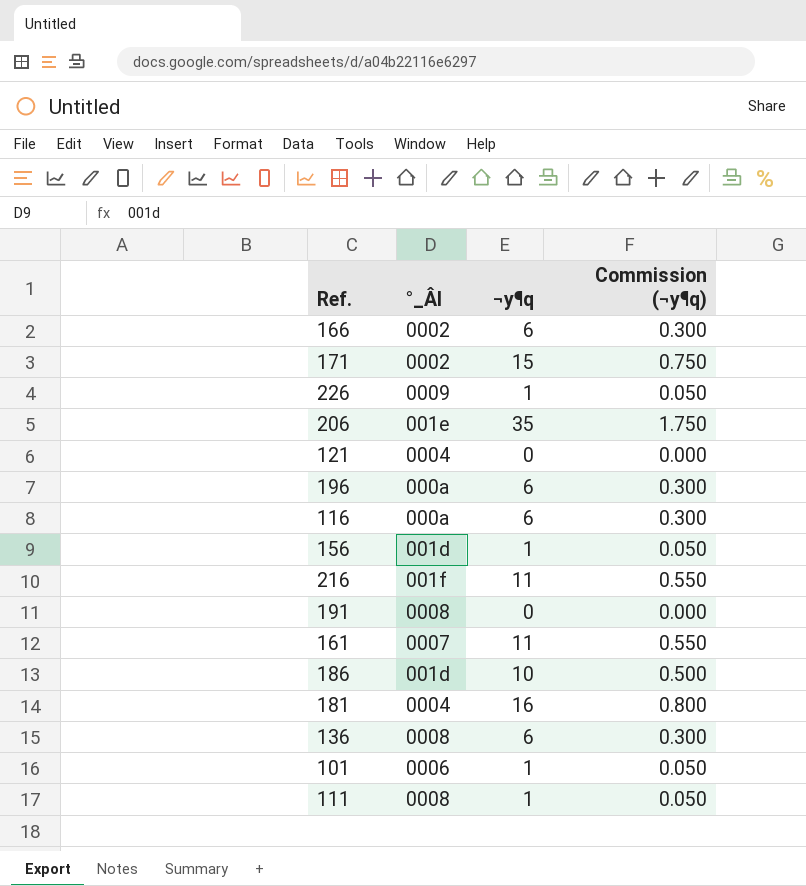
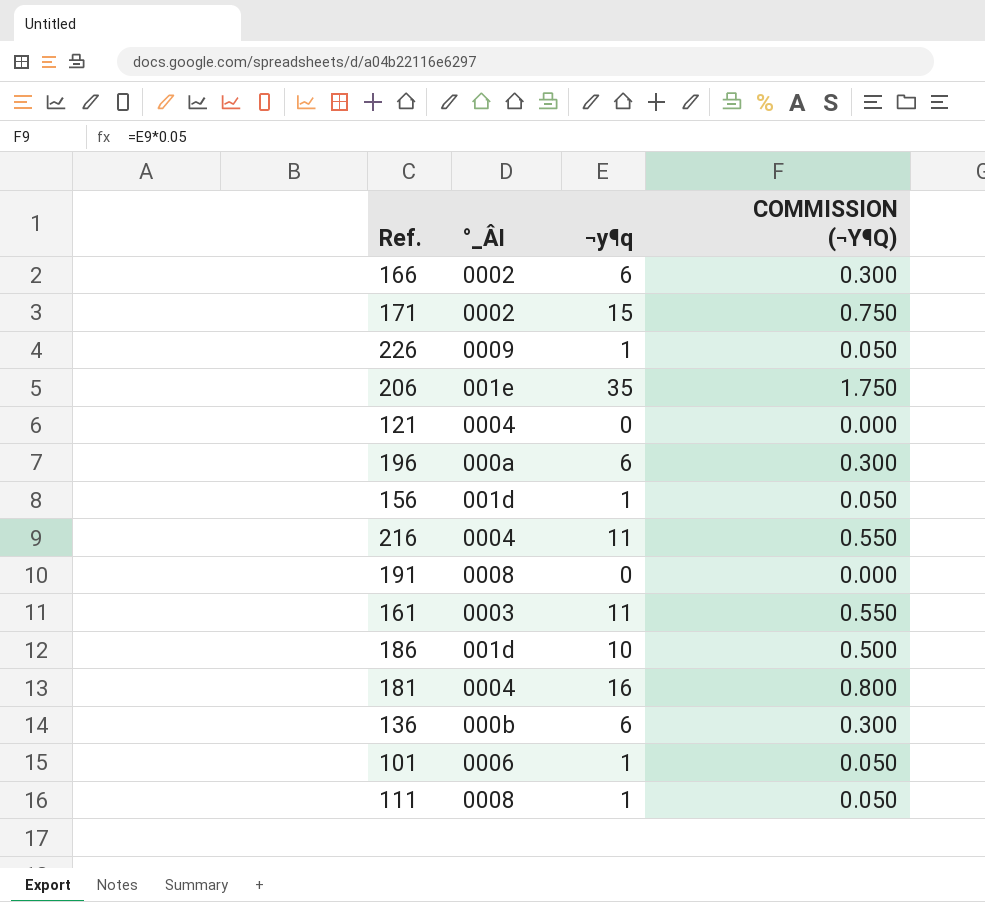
column name: Commission (¬y¶q) -> COMMISSION (¬Y¶Q)
row 116: 000a | 6 | 0.300 -> none
216 | °_ÂI: 001f -> 0004
161 | °_ÂI: 0007 -> 0003
136 | °_ÂI: 0008 -> 000b

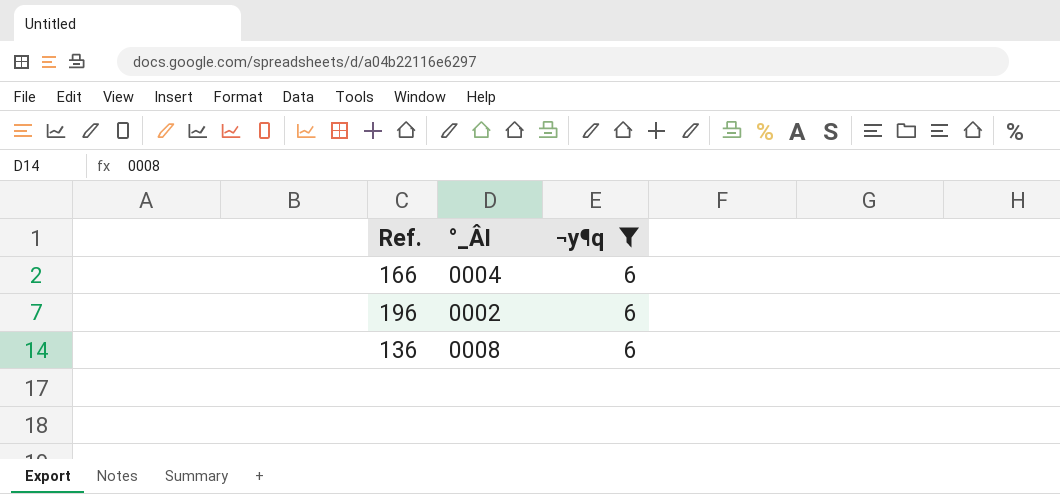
filter: none -> ¬y¶q = 6
column COMMISSION (¬Y¶Q) | formula: [¬y¶q] * 0.05 -> none
166 | °_ÂI: 0002 -> 0004
196 | °_ÂI: 000a -> 0002
136 | °_ÂI: 000b -> 0008

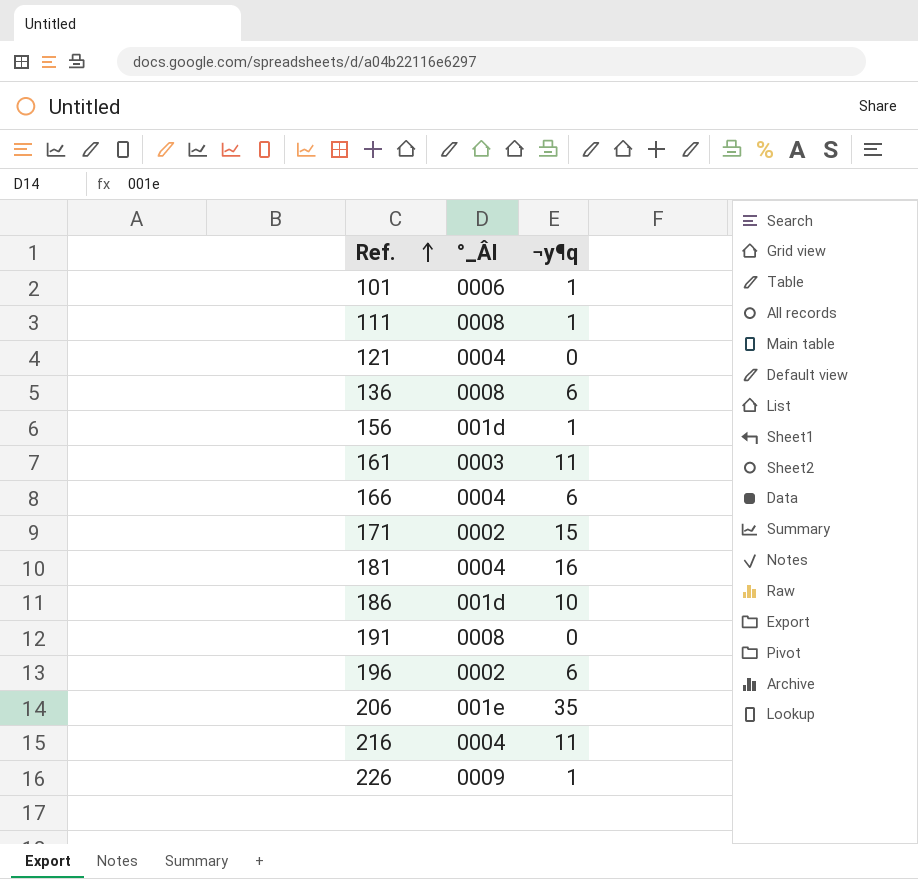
filter: ¬y¶q = 6 -> none
row order: none -> Ref. ascending

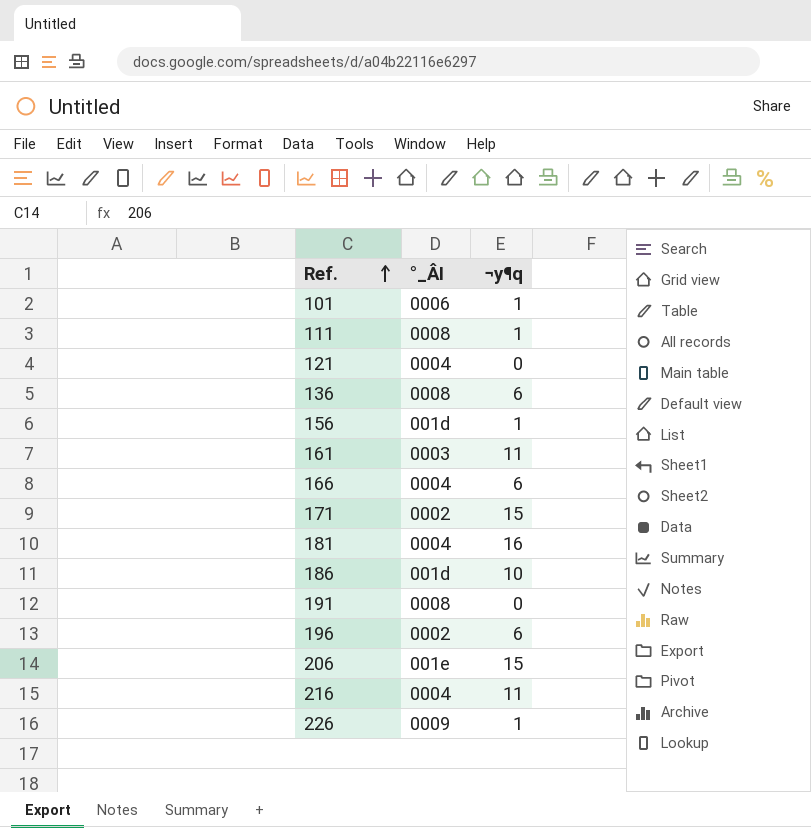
206 | ¬y¶q: 35 -> 15

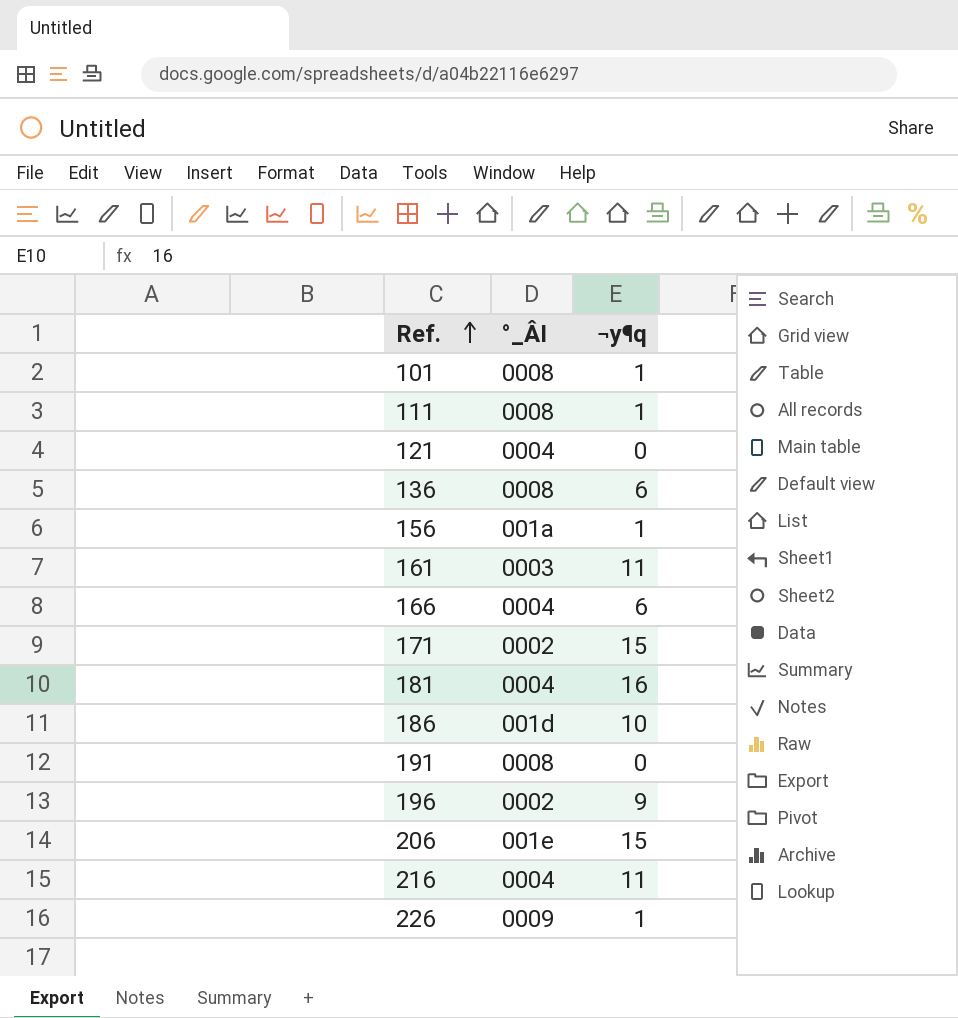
101 | °_ÂI: 0006 -> 0008
156 | °_ÂI: 001d -> 001a
196 | ¬y¶q: 6 -> 9

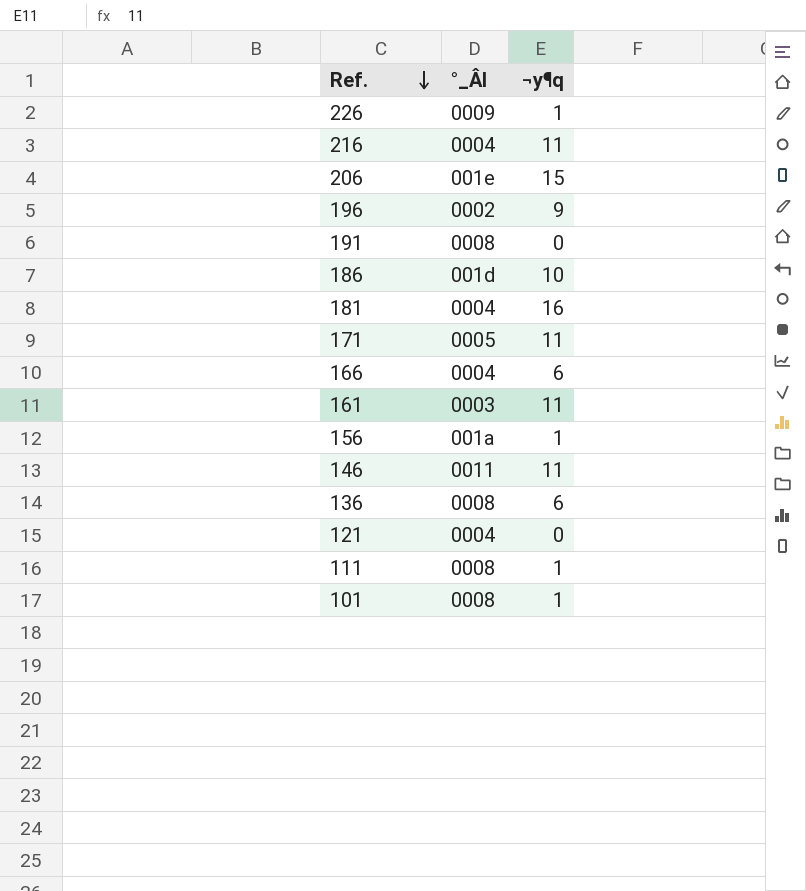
row order: Ref. ascending -> Ref. descending
171 | °_ÂI: 0002 -> 0005
171 | ¬y¶q: 15 -> 11
row 146: none -> 0011 | 11

